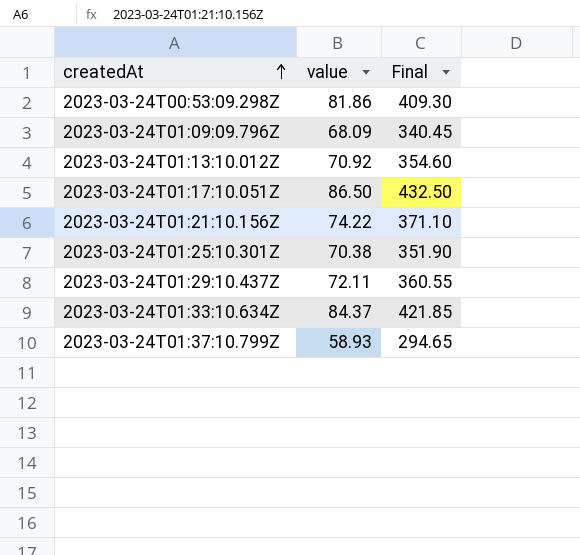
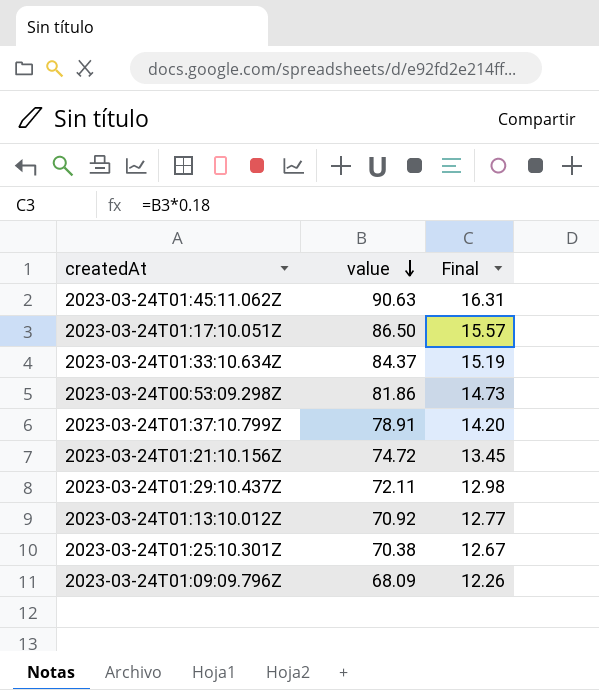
row order: createdAt ascending -> value descending
column Final | formula: [value] * 5 -> [value] * 0.18
row 2023-03-24T01:45:11.062Z: none -> 90.63 | 16.31
2023-03-24T01:37:10.799Z | value: 58.93 -> 78.91
2023-03-24T01:21:10.156Z | value: 74.22 -> 74.72

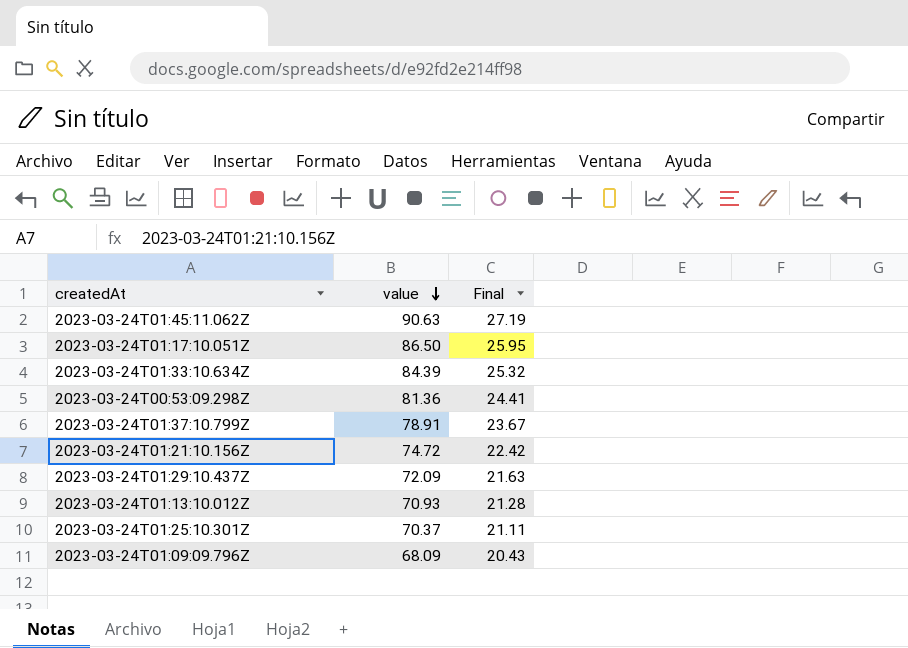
column Final | formula: [value] * 0.18 -> [value] * 0.3
2023-03-24T01:33:10.634Z | value: 84.37 -> 84.39
2023-03-24T00:53:09.298Z | value: 81.86 -> 81.36
2023-03-24T01:29:10.437Z | value: 72.11 -> 72.09
2023-03-24T01:13:10.012Z | value: 70.92 -> 70.93
2023-03-24T01:25:10.301Z | value: 70.38 -> 70.37

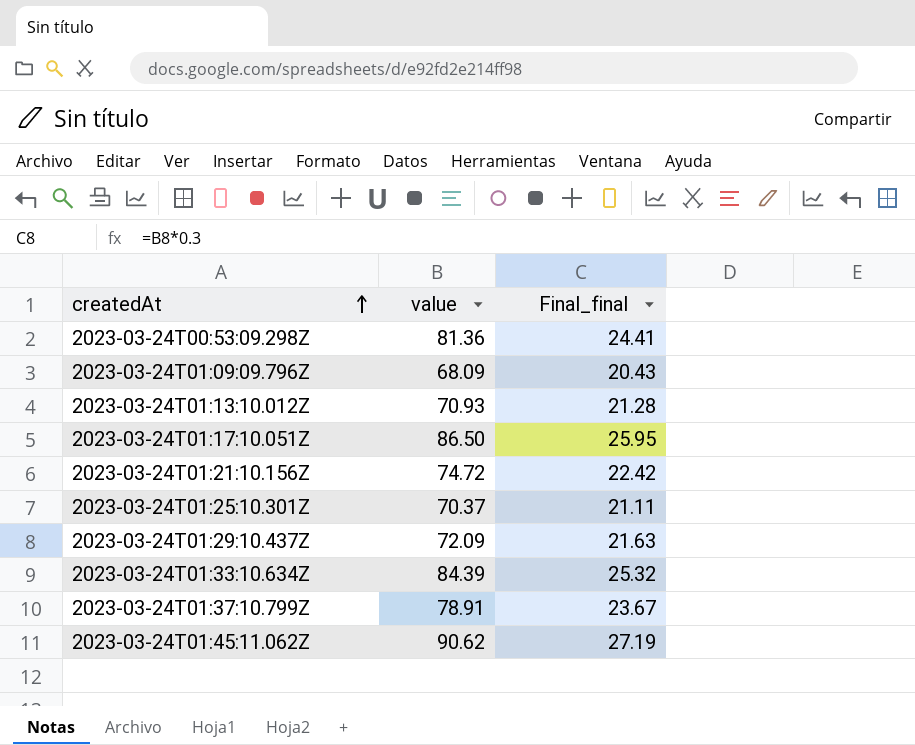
row order: value descending -> createdAt ascending
column name: Final -> Final_final
2023-03-24T01:45:11.062Z | value: 90.63 -> 90.62

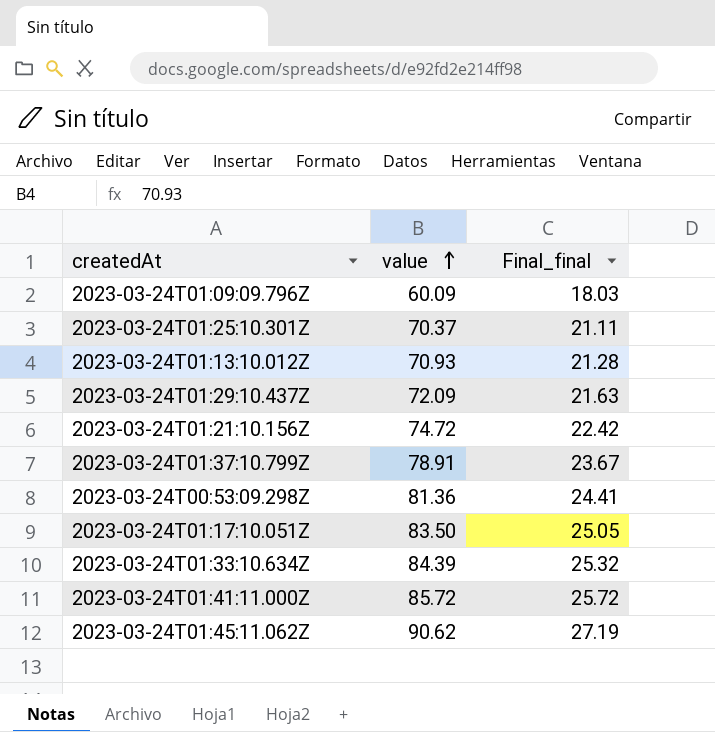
row order: createdAt ascending -> value ascending
2023-03-24T01:09:09.796Z | value: 68.09 -> 60.09
2023-03-24T01:09:09.796Z | Final_final: 20.43 -> 18.03
2023-03-24T01:17:10.051Z | value: 86.50 -> 83.50
2023-03-24T01:17:10.051Z | Final_final: 25.95 -> 25.05
row 2023-03-24T01:41:11.000Z: none -> 85.72 | 25.72

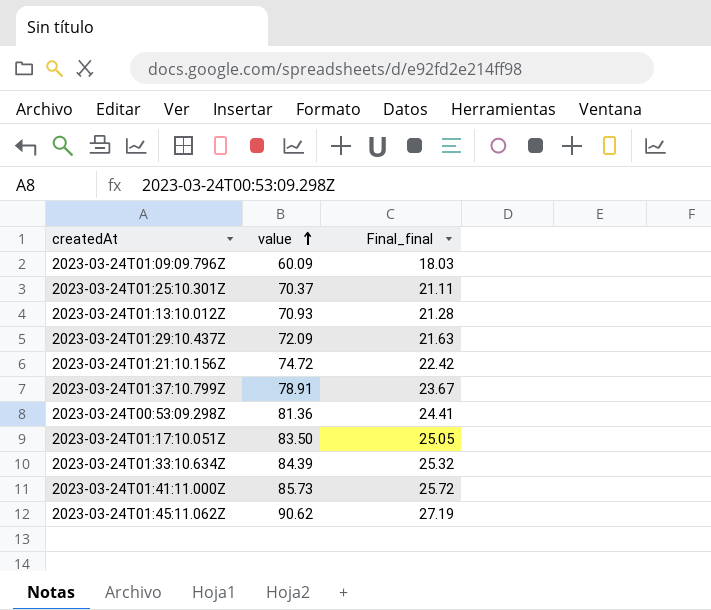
2023-03-24T01:41:11.000Z | value: 85.72 -> 85.73

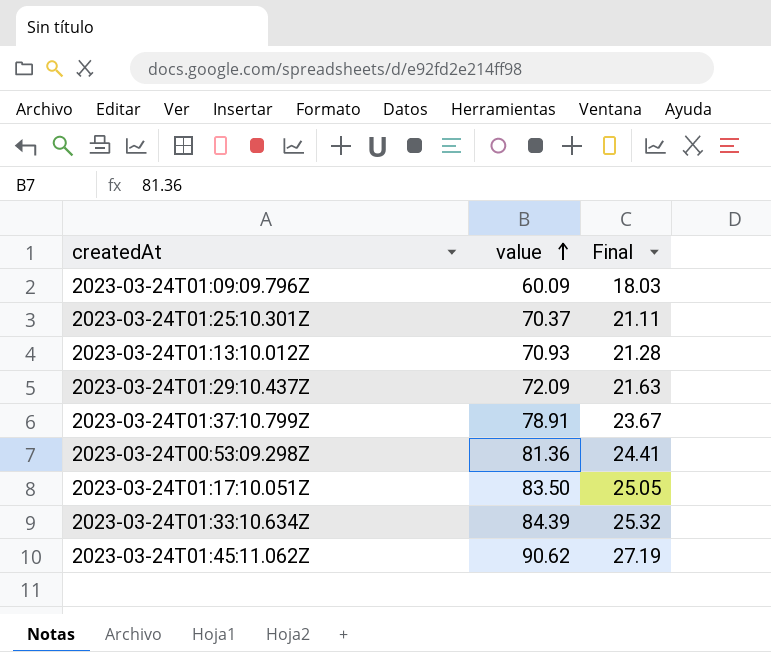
column name: Final_final -> Final
row 2023-03-24T01:21:10.156Z: 74.72 | 22.42 -> none
row 2023-03-24T01:41:11.000Z: 85.73 | 25.72 -> none

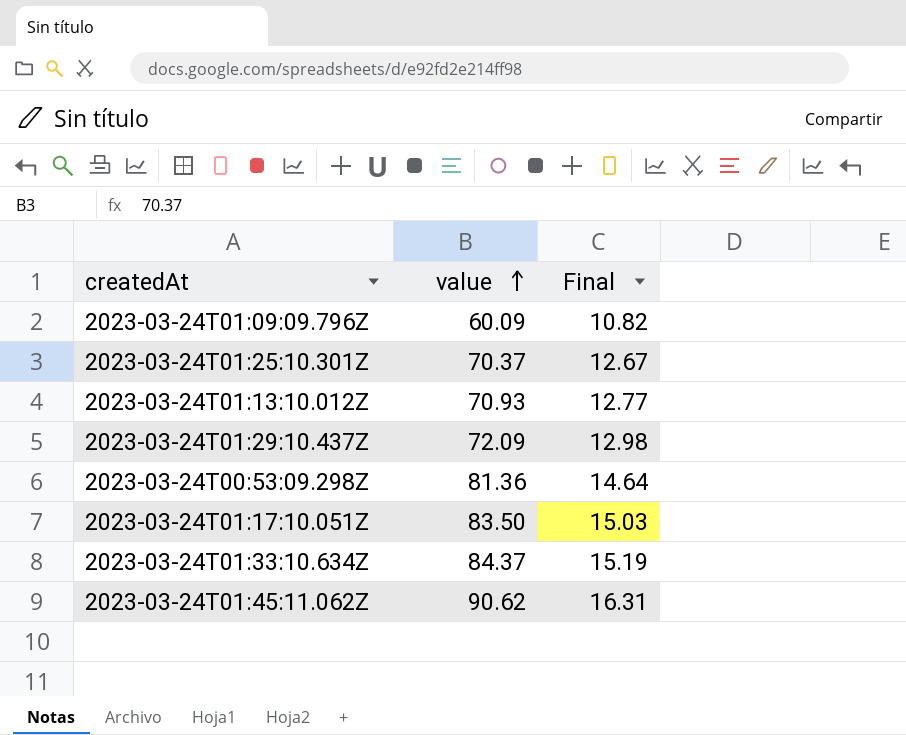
column Final | formula: [value] * 0.3 -> [value] * 0.18
row 2023-03-24T01:37:10.799Z: 78.91 | 23.67 -> none
2023-03-24T01:33:10.634Z | value: 84.39 -> 84.37

